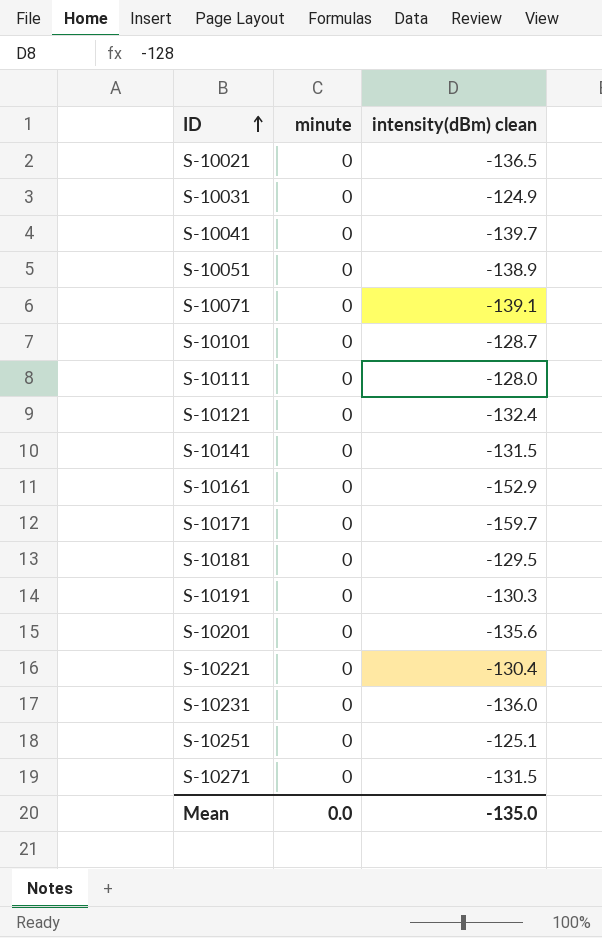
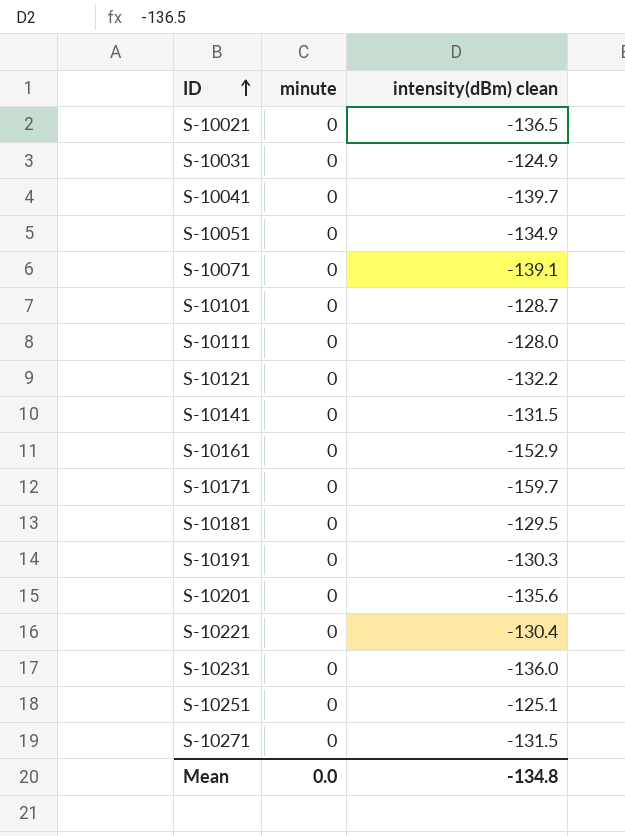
S-10051 | intensity(dBm) clean: -138.9 -> -134.9
S-10121 | intensity(dBm) clean: -132.4 -> -132.2
Mean | intensity(dBm) clean: -135.0 -> -134.8

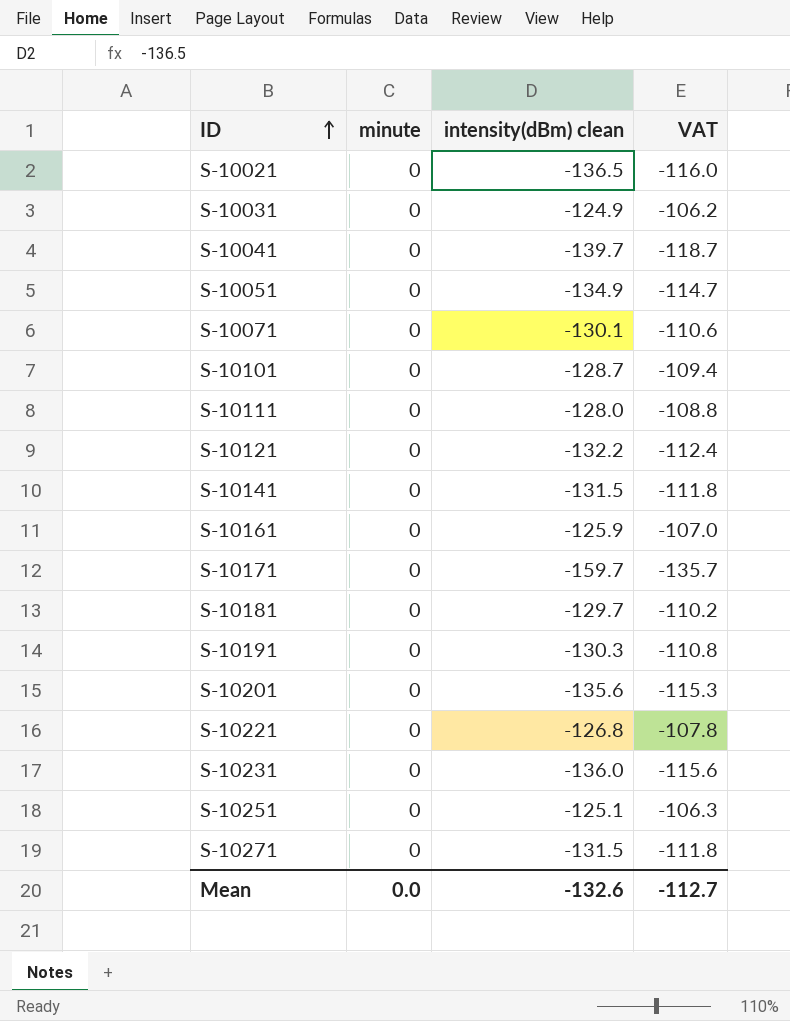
column VAT | formula: none -> [intensity(dBm) clean] * 0.85
S-10071 | intensity(dBm) clean: -139.1 -> -130.1
S-10161 | intensity(dBm) clean: -152.9 -> -125.9
S-10181 | intensity(dBm) clean: -129.5 -> -129.7
S-10221 | intensity(dBm) clean: -130.4 -> -126.8
Mean | intensity(dBm) clean: -134.8 -> -132.6

